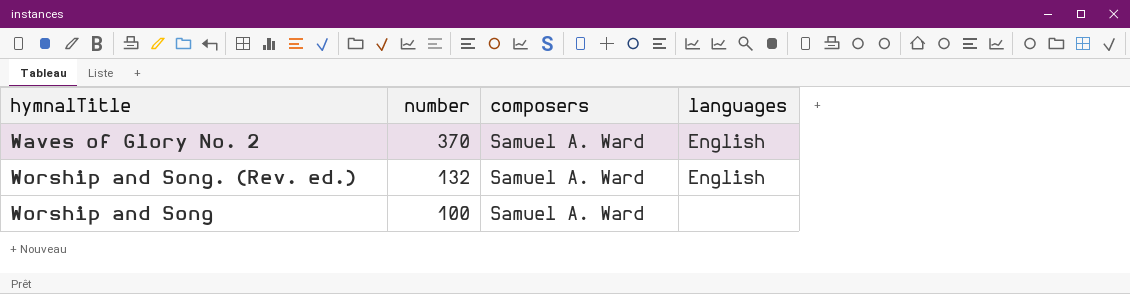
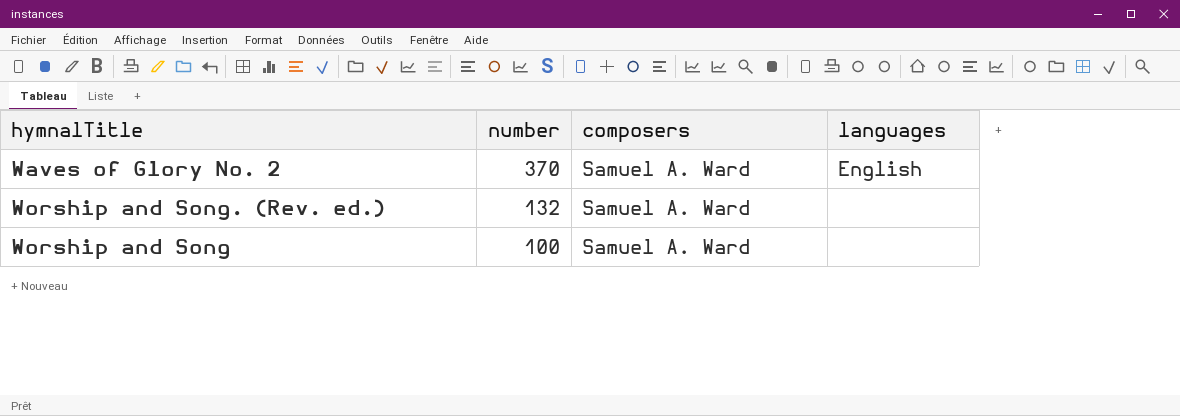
Worship and Song. (Rev. ed.) | languages: English -> none

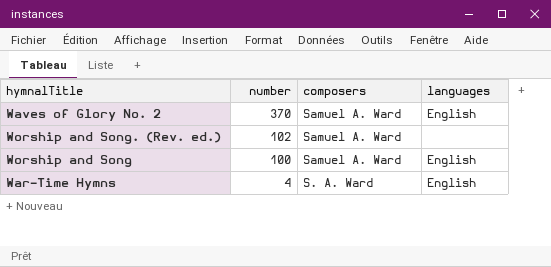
Worship and Song. (Rev. ed.) | number: 132 -> 102
Worship and Song | languages: none -> English
row War-Time Hymns: none -> 4 | S. A. Ward | English

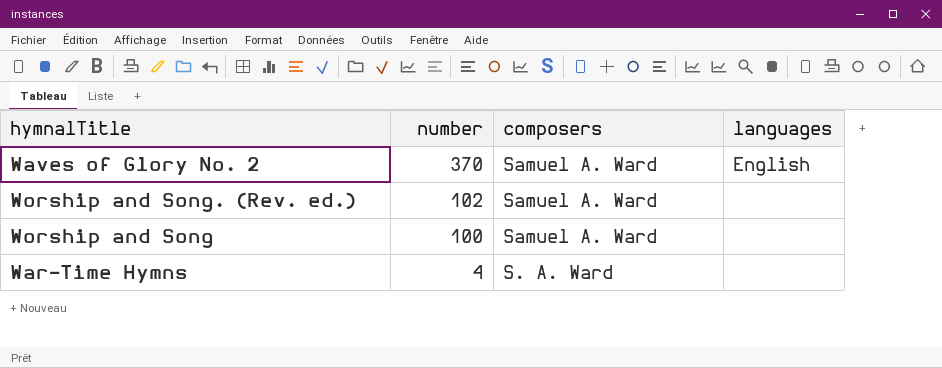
Worship and Song | languages: English -> none
War-Time Hymns | languages: English -> none

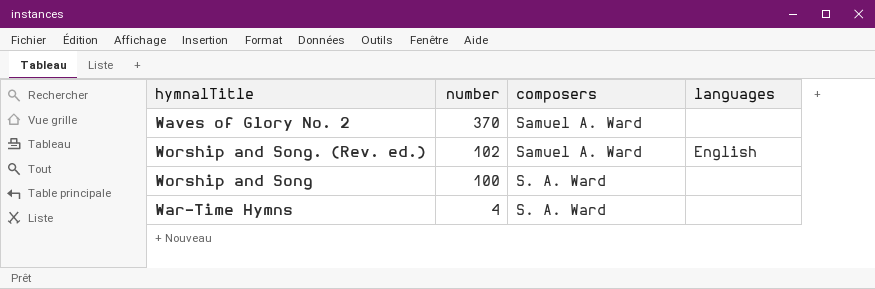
Waves of Glory No. 2 | languages: English -> none
Worship and Song. (Rev. ed.) | languages: none -> English
Worship and Song | composers: Samuel A. Ward -> S. A. Ward

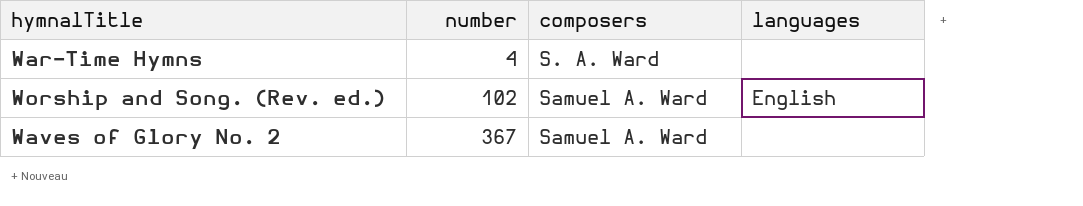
row order: number descending -> number ascending
row Worship and Song: 100 | S. A. Ward | none -> none
Waves of Glory No. 2 | number: 370 -> 367

